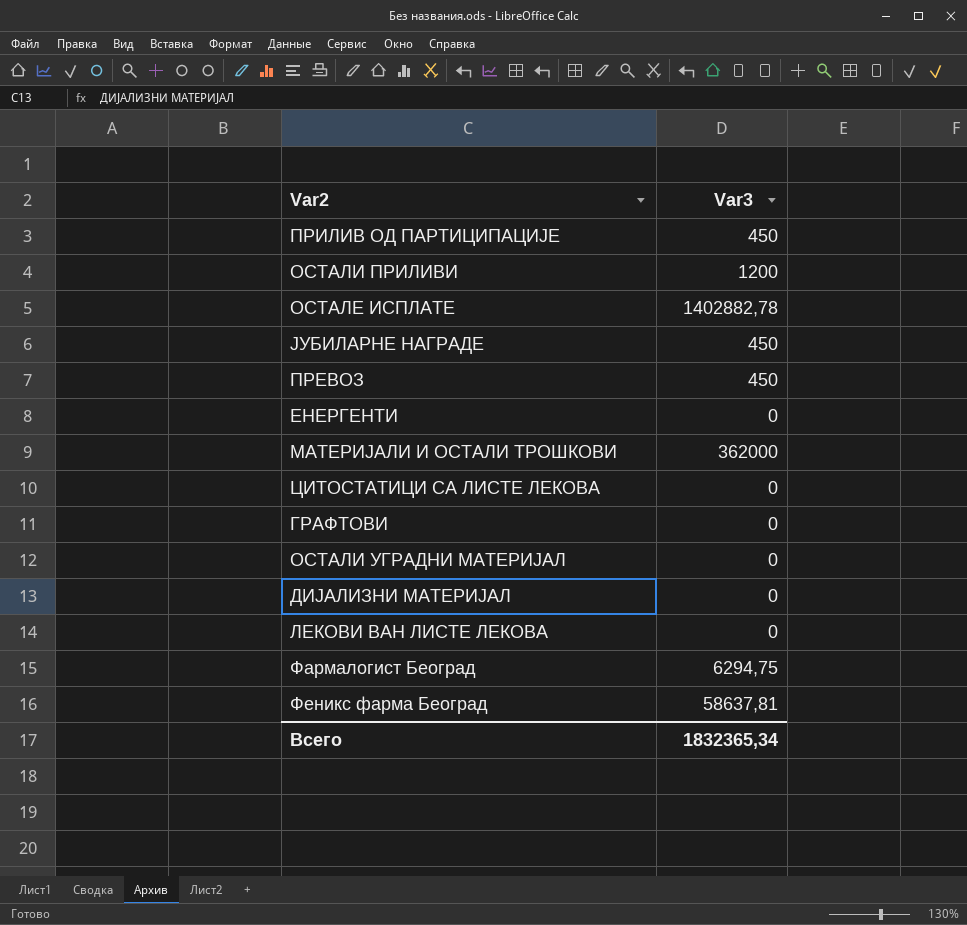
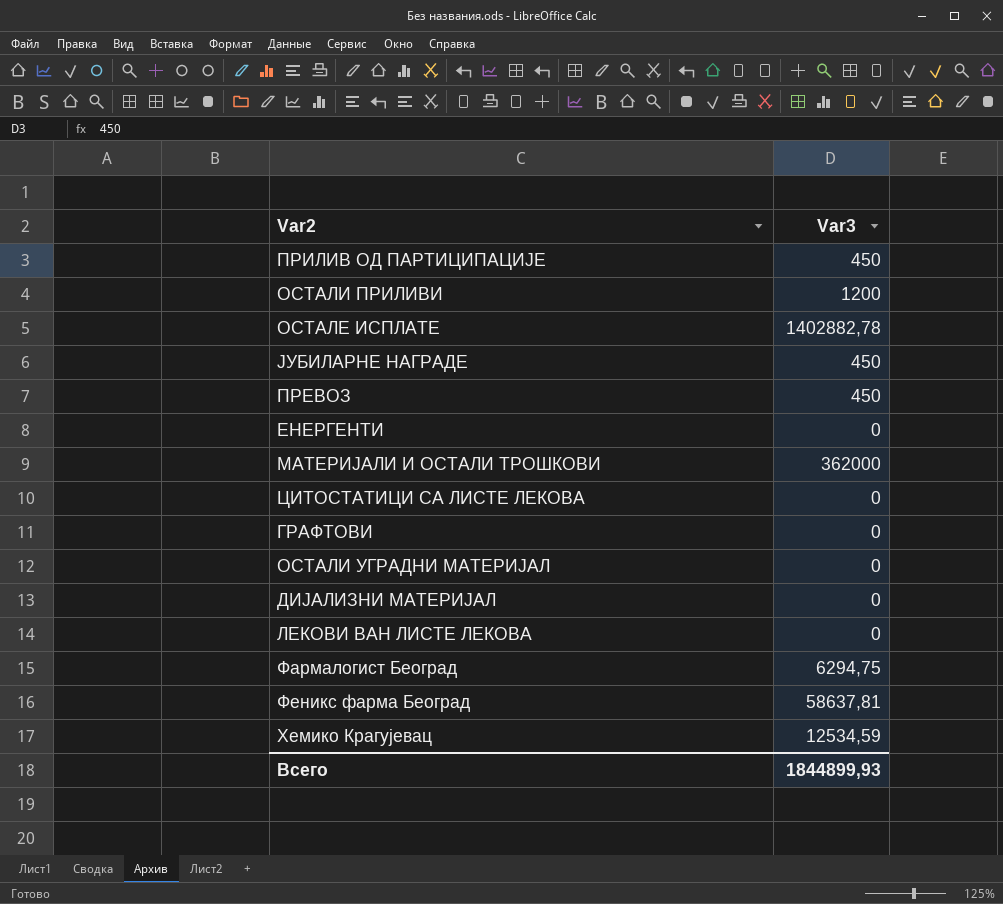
row Хемико Крагујевац: none -> 12534,59
Всего | Var3: 1832365,34 -> 1844899,93

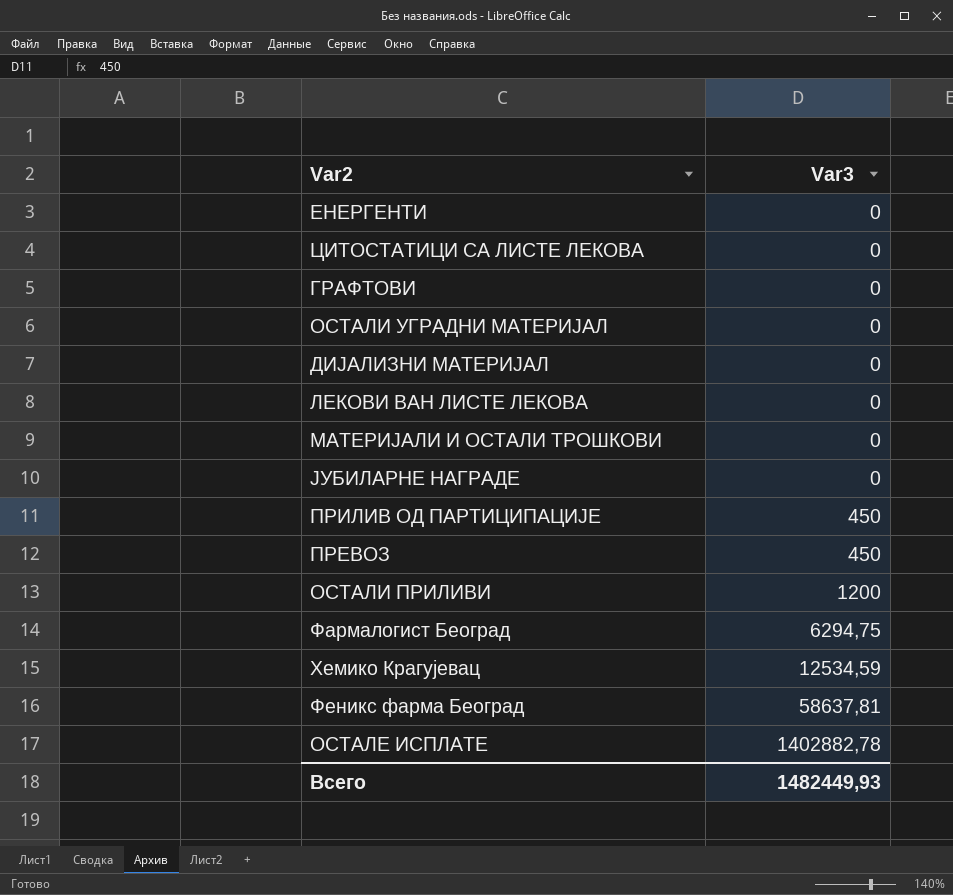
row order: none -> Var3 ascending
МАТЕРИЈАЛИ И ОСТАЛИ ТРОШКОВИ | Var3: 362000 -> 0
ЈУБИЛАРНЕ НАГРАДЕ | Var3: 450 -> 0
Всего | Var3: 1844899,93 -> 1482449,93

